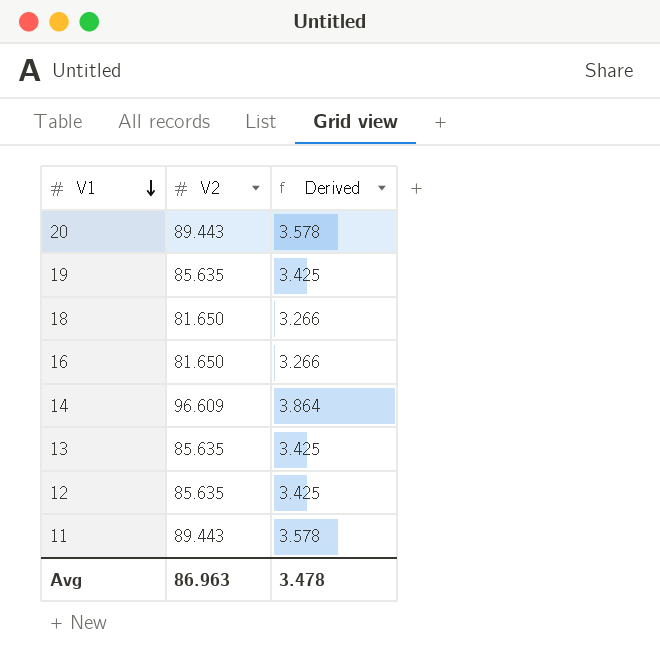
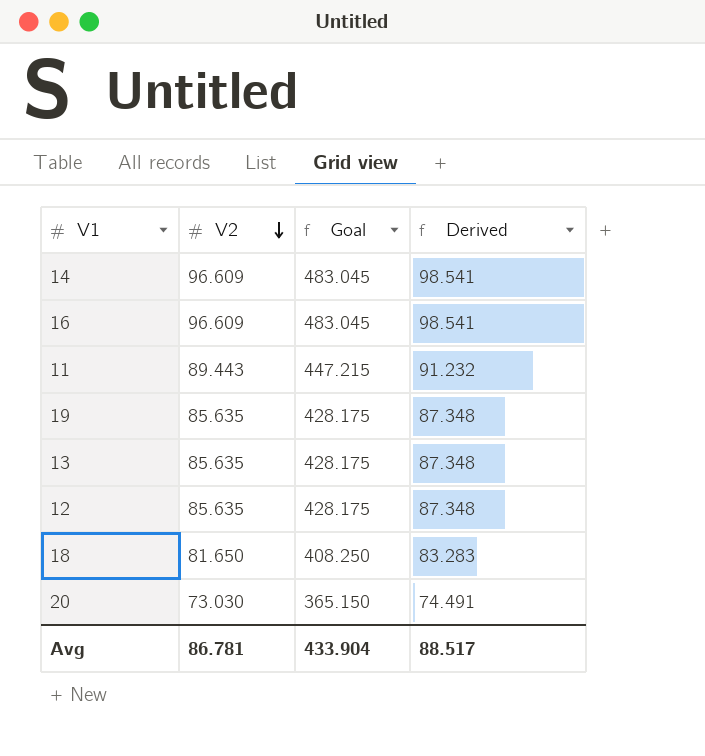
row order: V1 descending -> V2 descending
column Goal | formula: none -> [V2] * 5
column Derived | formula: [V2] * 0.04 -> [V2] * 1.02
16 | V2: 81.650 -> 96.609
20 | V2: 89.443 -> 73.030
Avg | V2: 86.963 -> 86.781
Avg | Derived: 3.478 -> 88.517

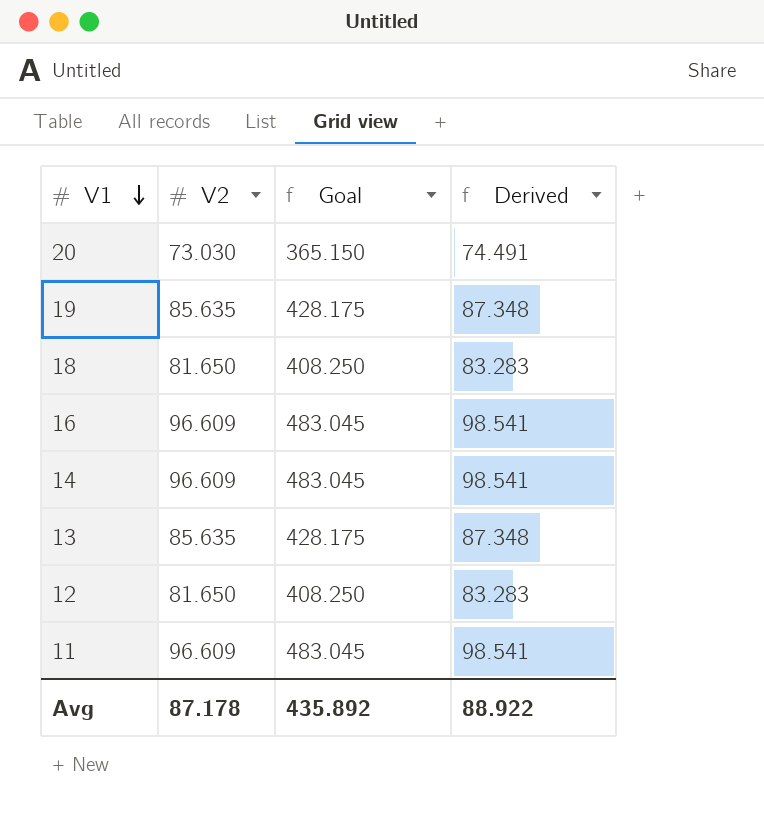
row order: V2 descending -> V1 descending
12 | V2: 85.635 -> 81.650
12 | Goal: 428.175 -> 408.250
12 | Derived: 87.348 -> 83.283
11 | V2: 89.443 -> 96.609
11 | Goal: 447.215 -> 483.045
11 | Derived: 91.232 -> 98.541
Avg | V2: 86.781 -> 87.178
Avg | Goal: 433.904 -> 435.892
Avg | Derived: 88.517 -> 88.922

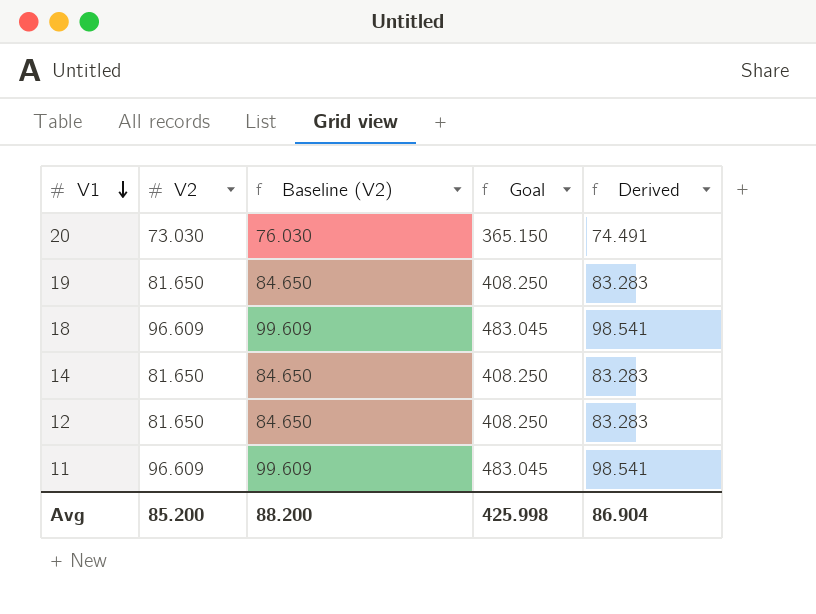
column Baseline (V2) | formula: none -> [V2] + 3
row 16: 96.609 | 483.045 | 98.541 -> none
row 13: 85.635 | 428.175 | 87.348 -> none
19 | V2: 85.635 -> 81.650
19 | Goal: 428.175 -> 408.250
19 | Derived: 87.348 -> 83.283
18 | V2: 81.650 -> 96.609
18 | Goal: 408.250 -> 483.045
18 | Derived: 83.283 -> 98.541
14 | V2: 96.609 -> 81.650
14 | Goal: 483.045 -> 408.250
14 | Derived: 98.541 -> 83.283
Avg | V2: 87.178 -> 85.200
Avg | Goal: 435.892 -> 425.998
Avg | Derived: 88.922 -> 86.904

